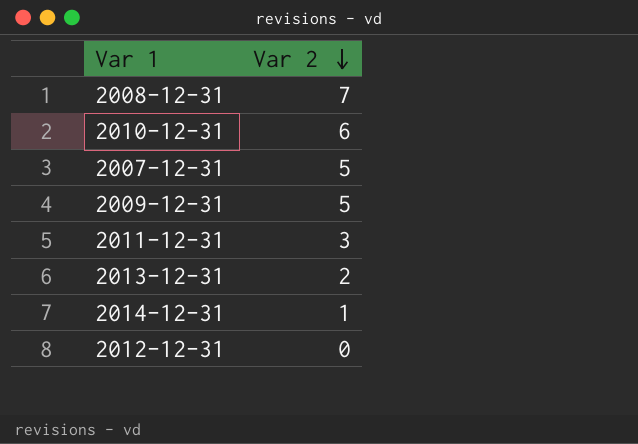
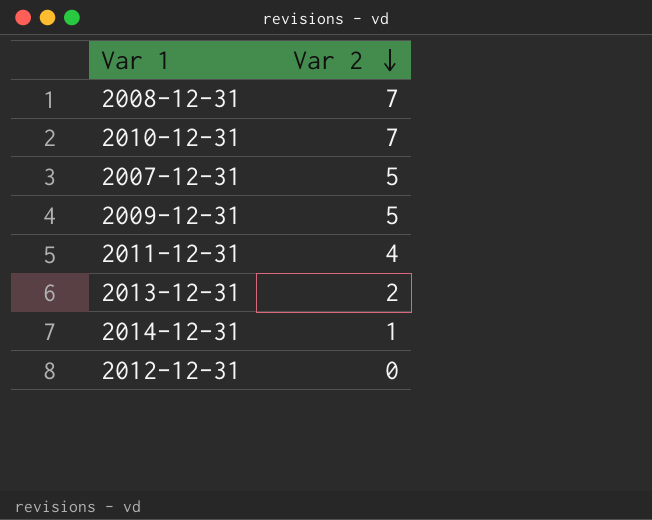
2010-12-31 | Var 2: 6 -> 7
2011-12-31 | Var 2: 3 -> 4

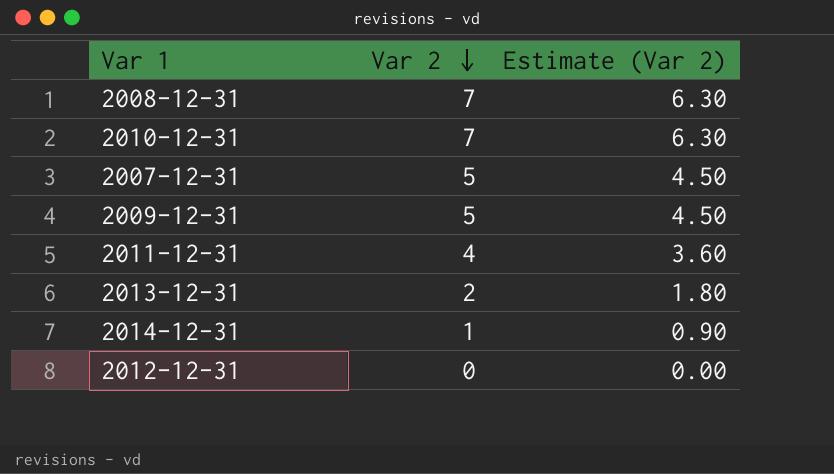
column Estimate (Var 2) | formula: none -> [Var 2] * 0.9

